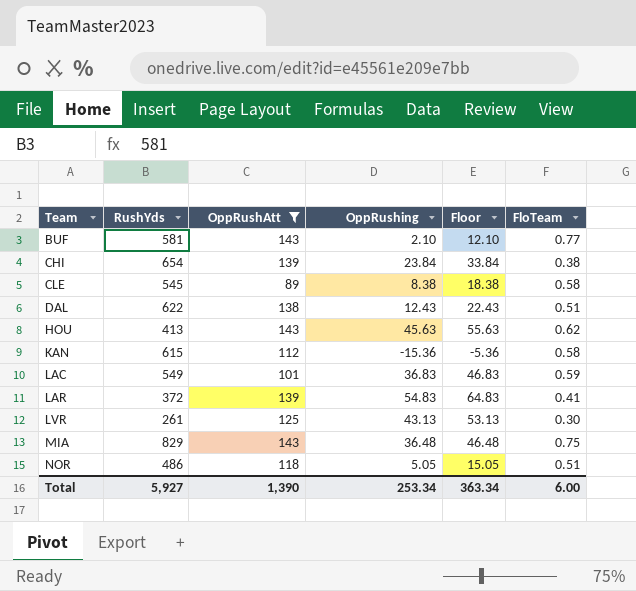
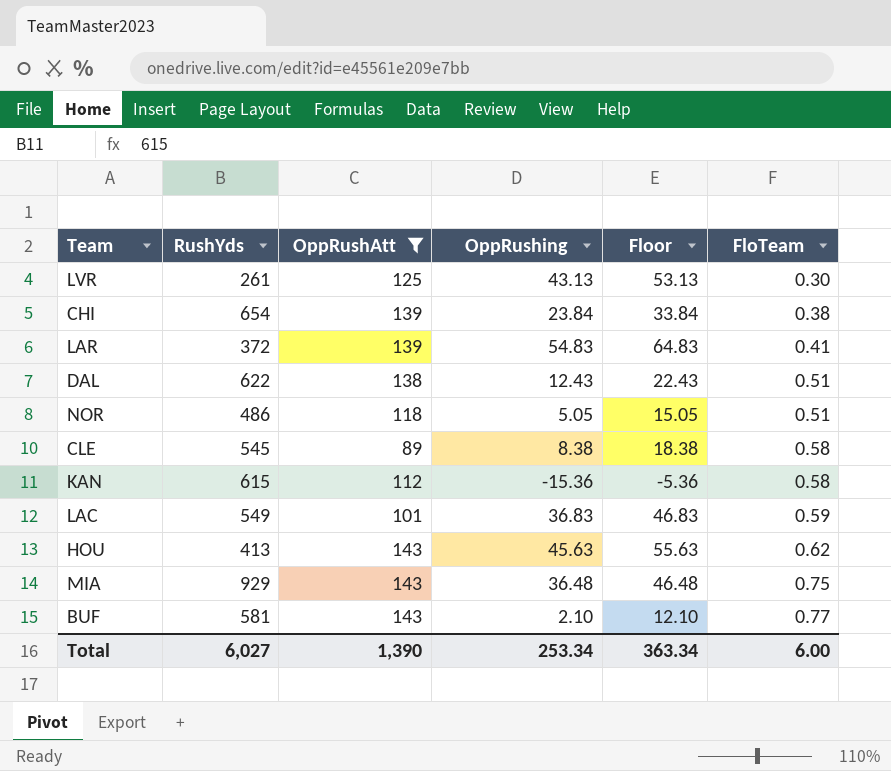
row order: Team ascending -> FloTeam ascending
MIA | RushYds: 829 -> 929
Total | RushYds: 5,927 -> 6,027

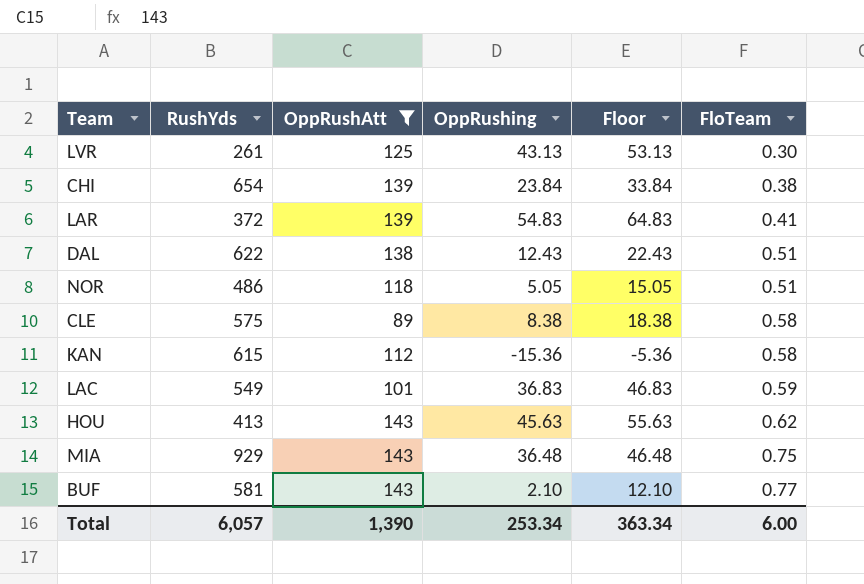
CLE | RushYds: 545 -> 575
Total | RushYds: 6,027 -> 6,057

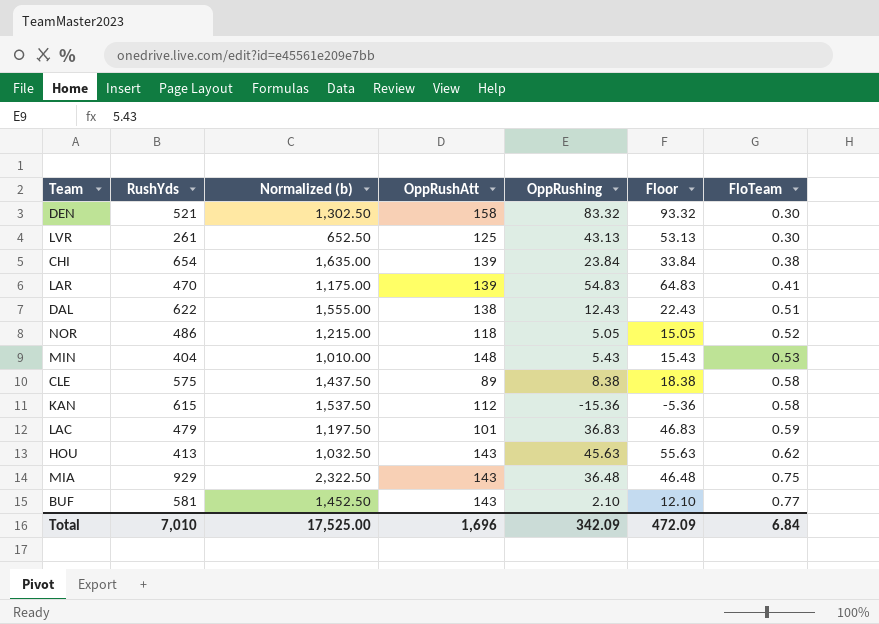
filter: OppRushAtt <= 143 -> none
column Normalized (b) | formula: none -> [RushYds] * 2.5
LAR | RushYds: 372 -> 470
NOR | FloTeam: 0.51 -> 0.52
LAC | RushYds: 549 -> 479
Total | RushYds: 6,057 -> 7,010
Total | OppRushAtt: 1,390 -> 1,696
Total | OppRushing: 253.34 -> 342.09
Total | Floor: 363.34 -> 472.09
Total | FloTeam: 6.00 -> 6.84

